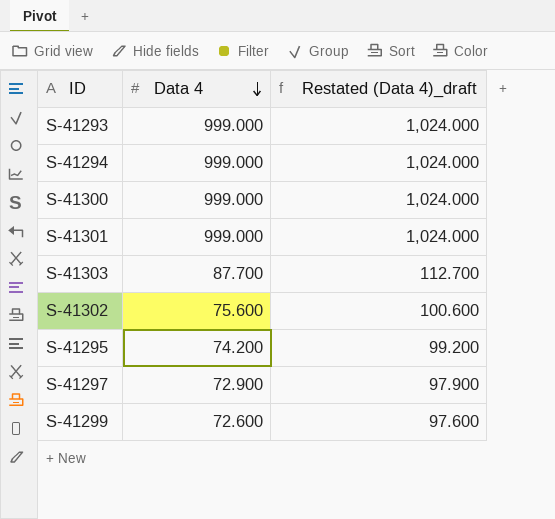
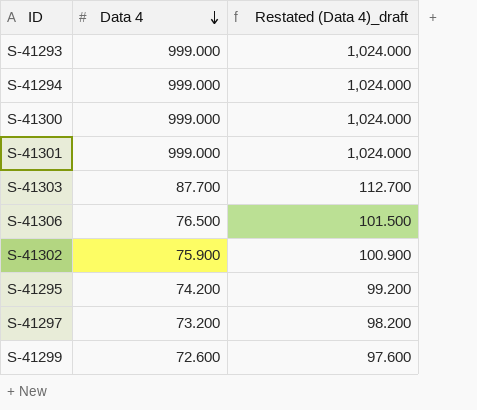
row S-41306: none -> 76.500 | 101.500
S-41302 | Data 4: 75.600 -> 75.900
S-41302 | Restated (Data 4)_draft: 100.600 -> 100.900
S-41297 | Data 4: 72.900 -> 73.200
S-41297 | Restated (Data 4)_draft: 97.900 -> 98.200

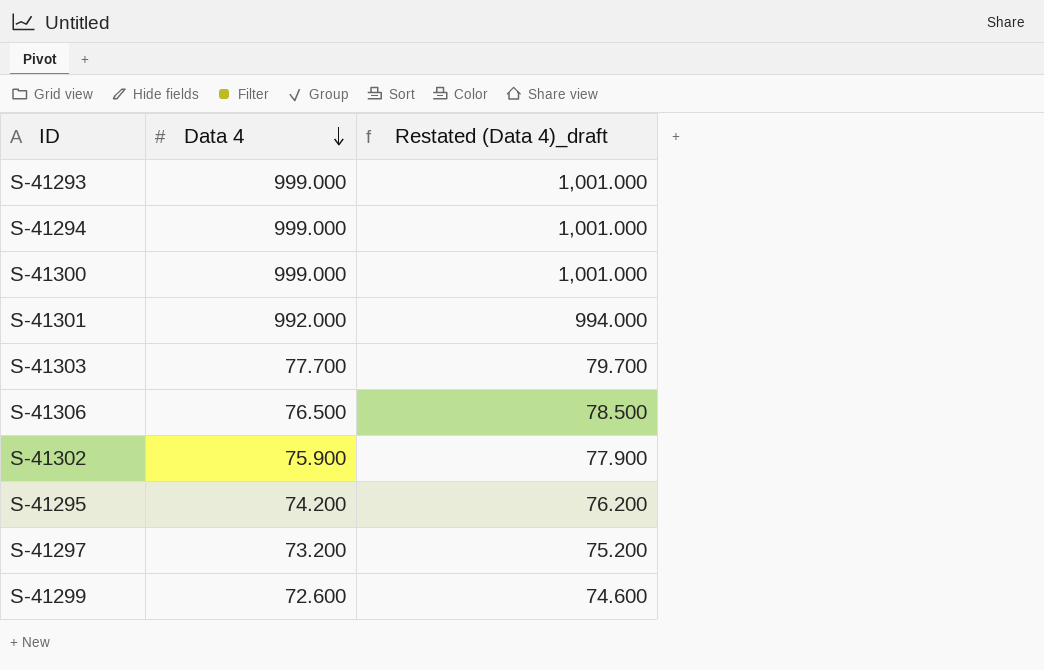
column Restated (Data 4)_draft | formula: [Data 4] + 25 -> [Data 4] + 2
S-41301 | Data 4: 999.000 -> 992.000
S-41303 | Data 4: 87.700 -> 77.700

